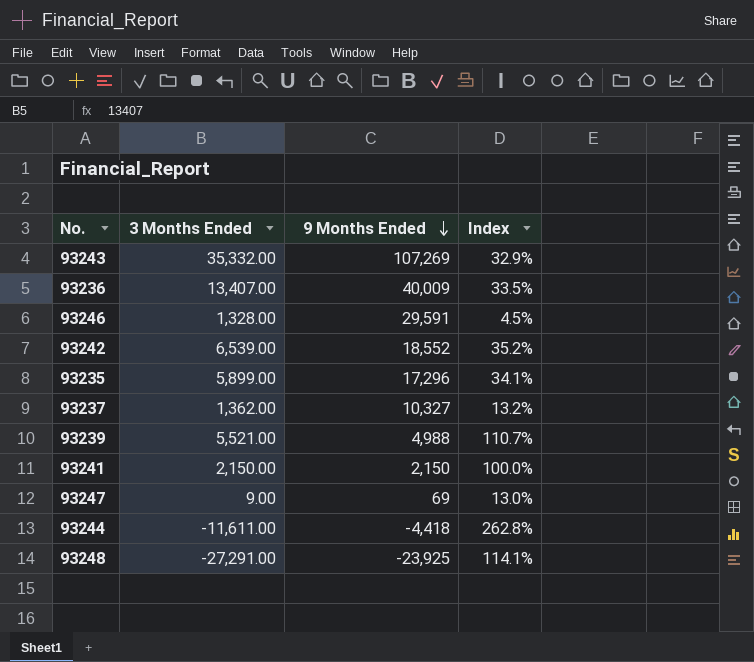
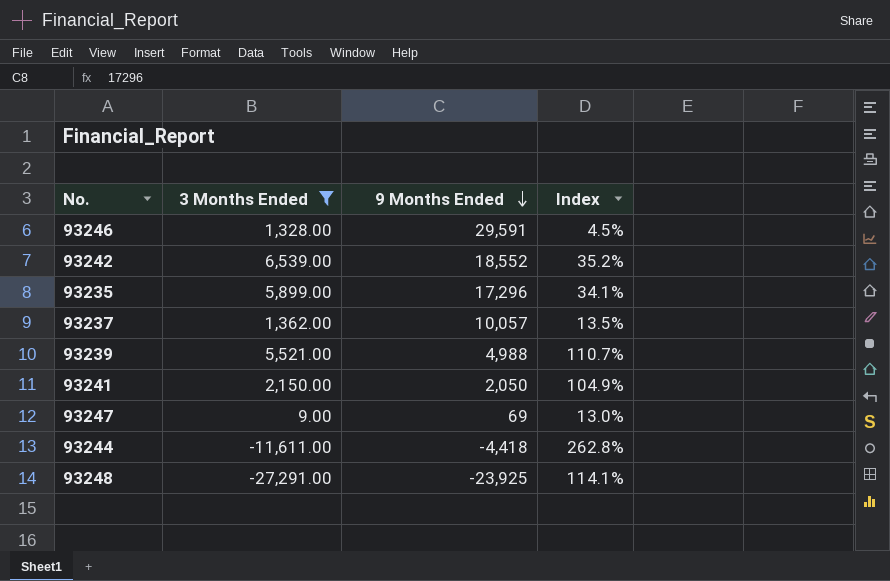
filter: none -> 3 Months Ended <= 6,539.00
93237 | 9 Months Ended: 10,327 -> 10,057
93237 | Index: 13.2% -> 13.5%
93241 | 9 Months Ended: 2,150 -> 2,050
93241 | Index: 100.0% -> 104.9%

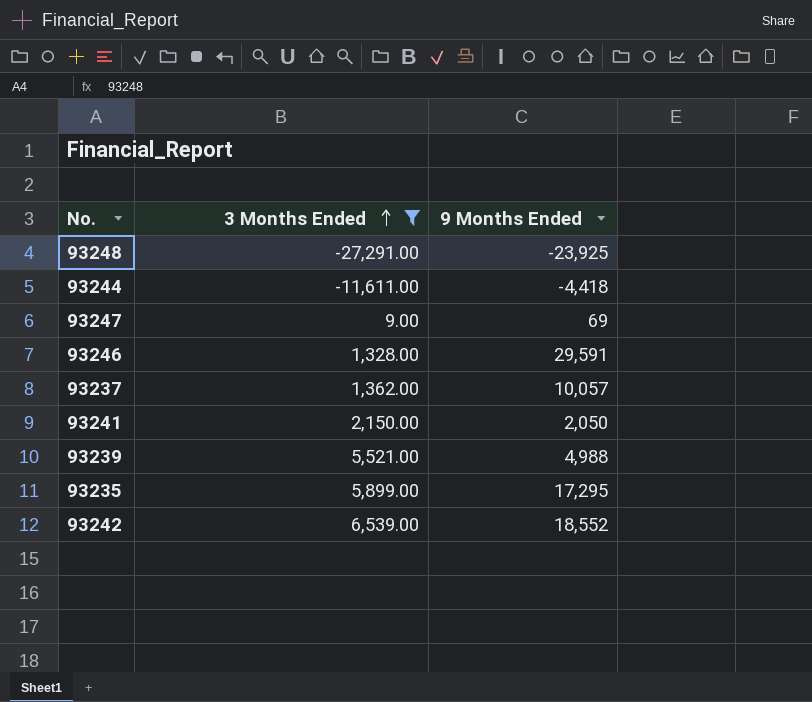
row order: 9 Months Ended descending -> 3 Months Ended ascending
column Index | formula: [3 Months Ended] / [9 Months Ended] -> none
93235 | 9 Months Ended: 17,296 -> 17,295

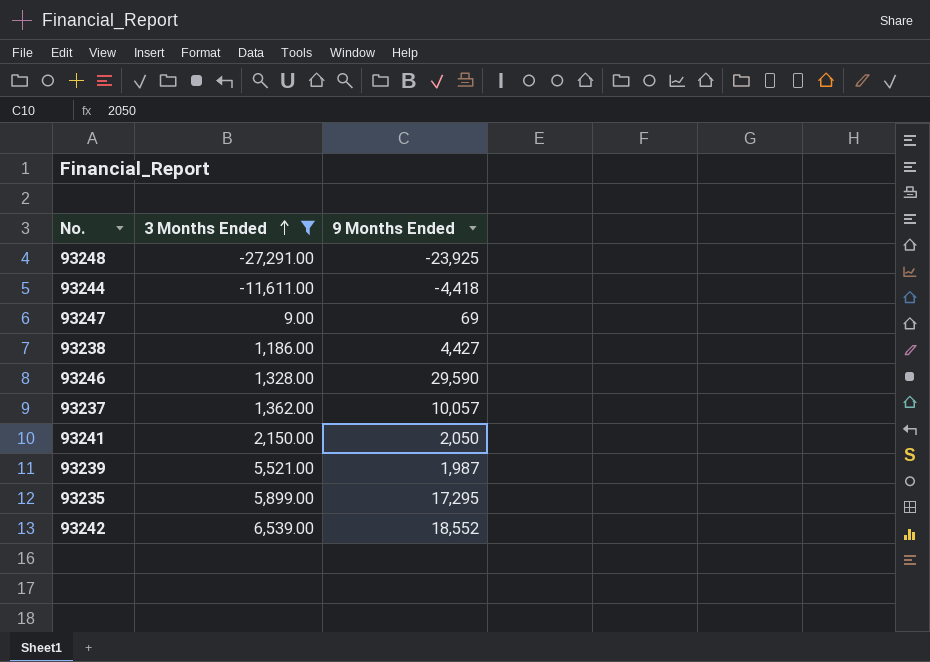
row 93238: none -> 1,186.00 | 4,427
93246 | 9 Months Ended: 29,591 -> 29,590
93239 | 9 Months Ended: 4,988 -> 1,987

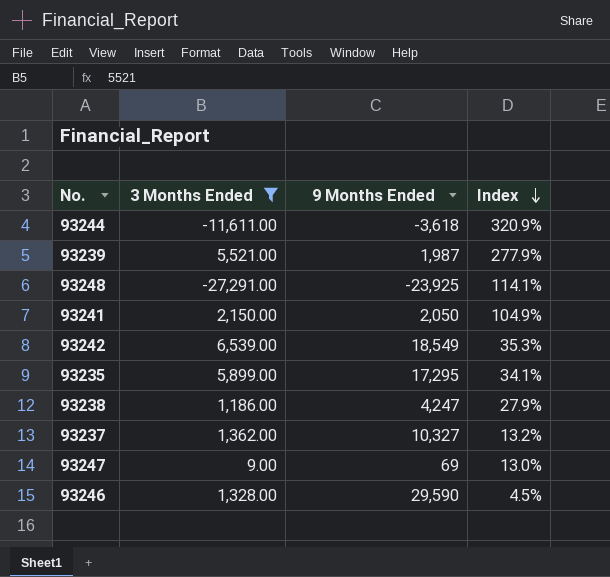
row order: 3 Months Ended ascending -> Index descending
column Index | formula: none -> [3 Months Ended] / [9 Months Ended]
93244 | 9 Months Ended: -4,418 -> -3,618
93242 | 9 Months Ended: 18,552 -> 18,549
93238 | 9 Months Ended: 4,427 -> 4,247
93237 | 9 Months Ended: 10,057 -> 10,327

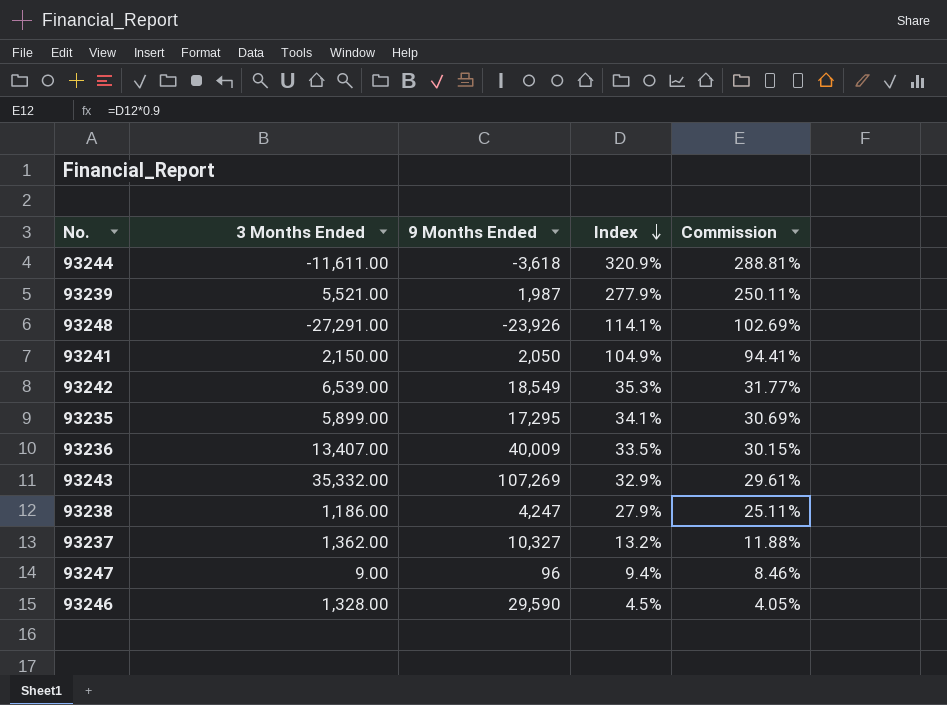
filter: 3 Months Ended <= 6,539.00 -> none
column Commission | formula: none -> [Index] * 0.9
93248 | 9 Months Ended: -23,925 -> -23,926
93247 | 9 Months Ended: 69 -> 96
93247 | Index: 13.0% -> 9.4%

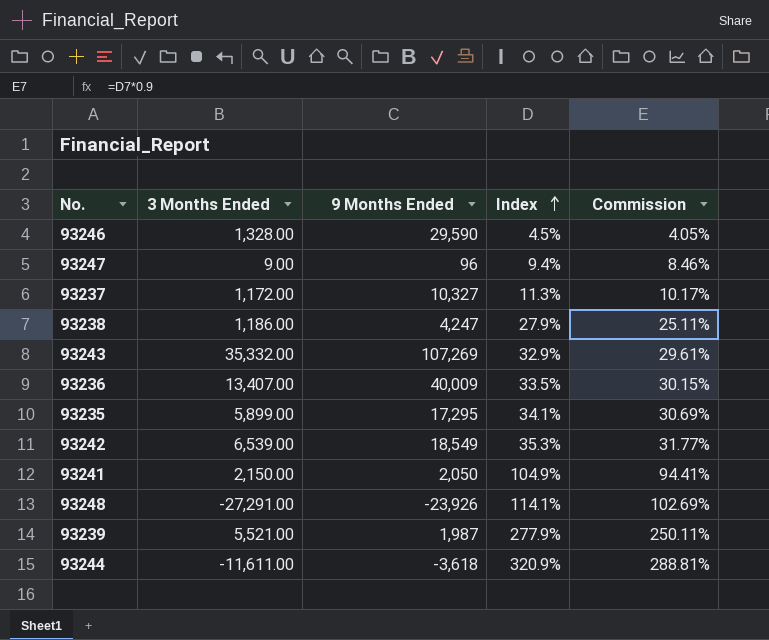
row order: Index descending -> Index ascending
93237 | 3 Months Ended: 1,362.00 -> 1,172.00
93237 | Index: 13.2% -> 11.3%
93237 | Commission: 11.88% -> 10.17%

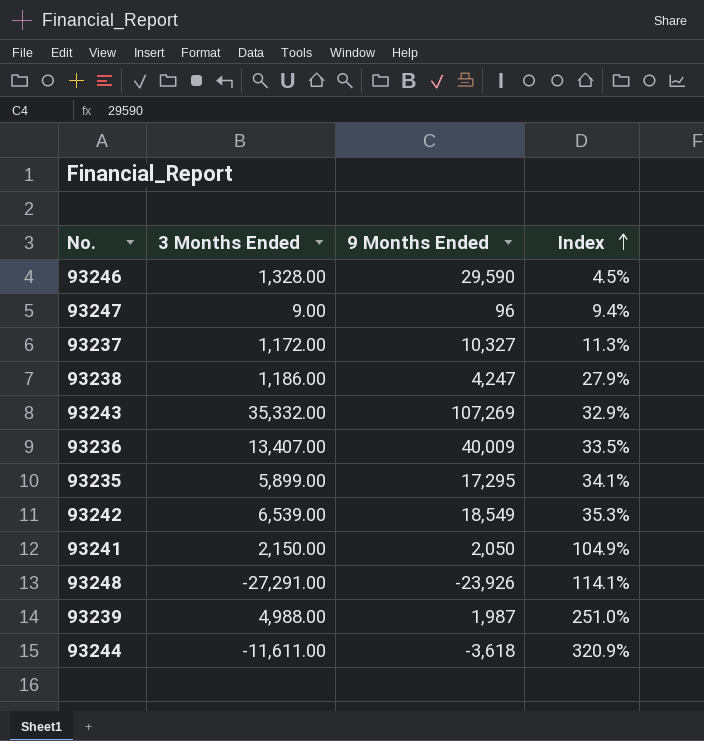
column Commission | formula: [Index] * 0.9 -> none
93239 | 3 Months Ended: 5,521.00 -> 4,988.00
93239 | Index: 277.9% -> 251.0%

